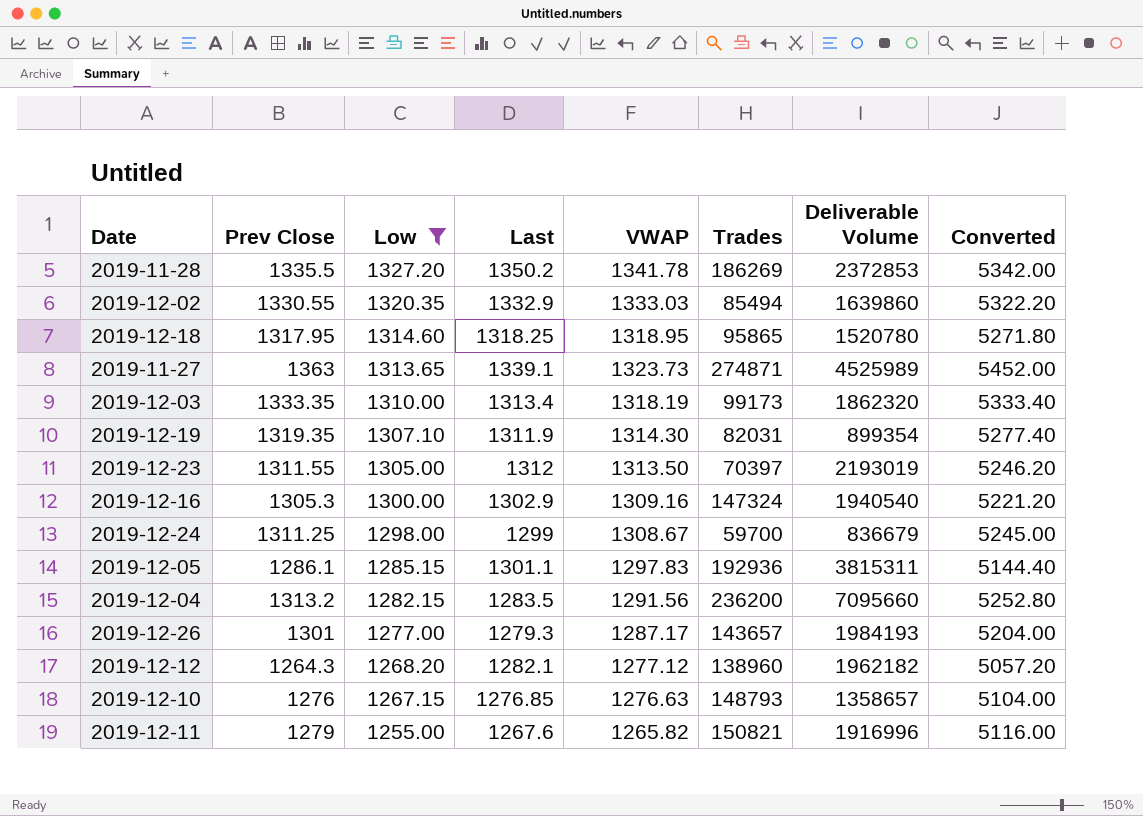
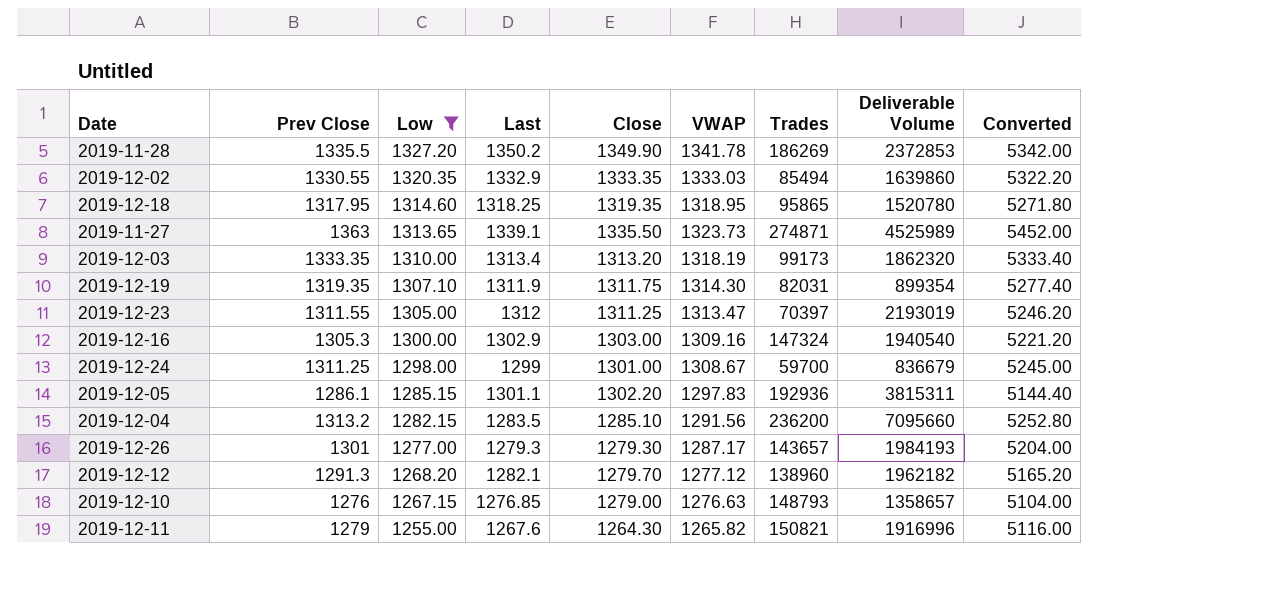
column Close | position: none -> 5
2019-12-23 | VWAP: 1313.50 -> 1313.47
2019-12-12 | Prev Close: 1264.3 -> 1291.3
2019-12-12 | Converted: 5057.20 -> 5165.20

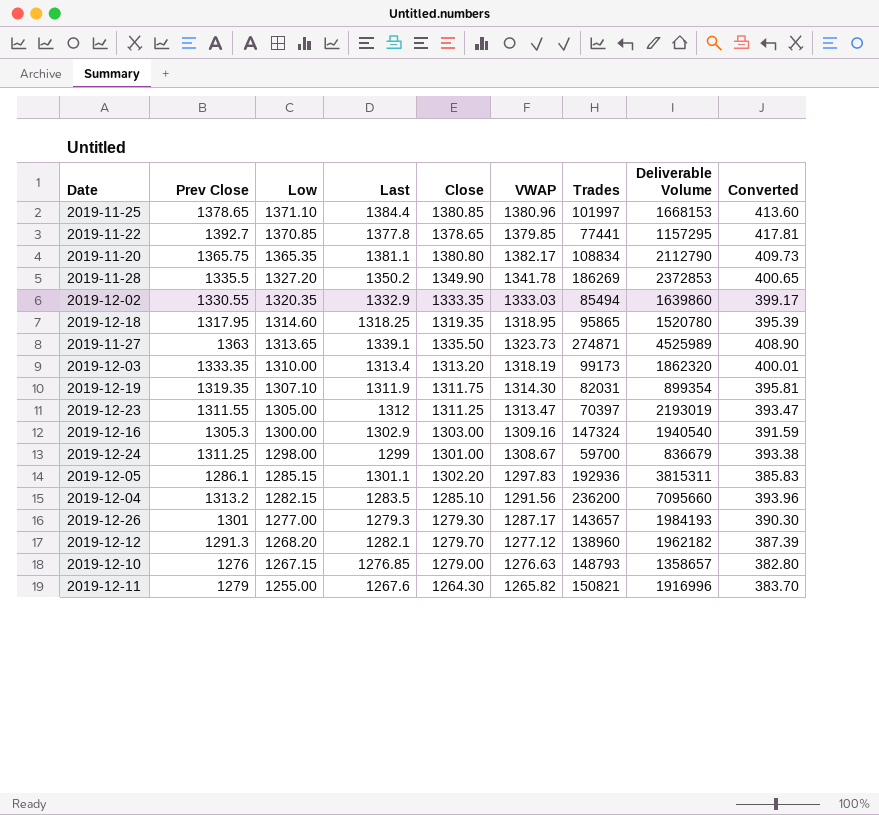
filter: Low <= 1327.20 -> none
column Converted | formula: [Prev Close] * 4 -> [Prev Close] * 0.3

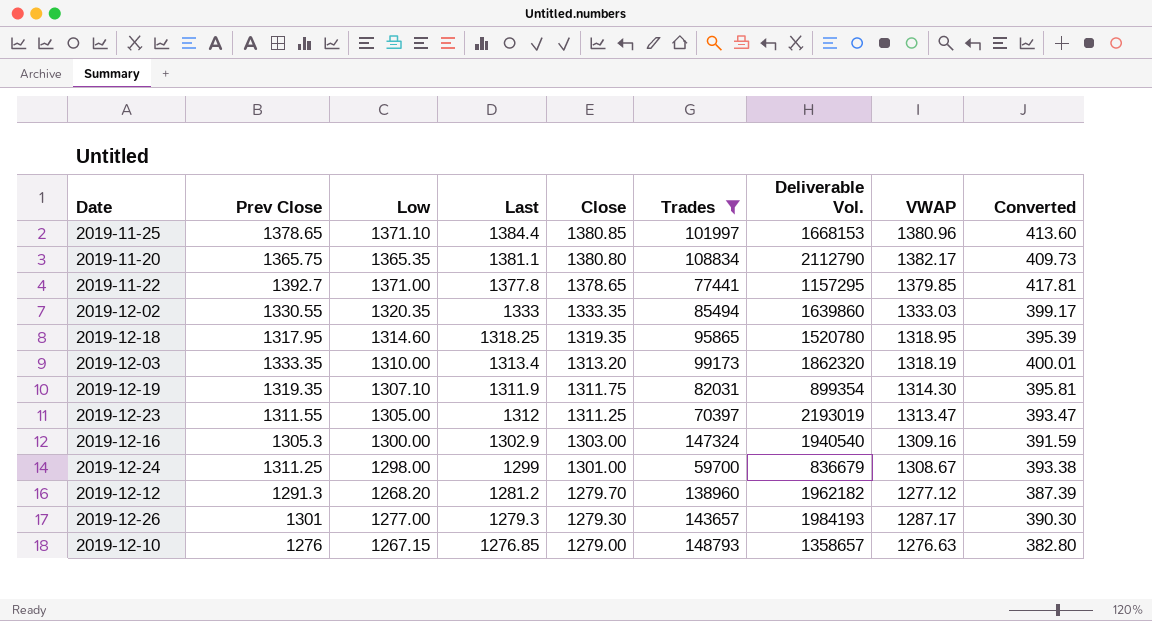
filter: none -> Trades <= 148793
row order: Low descending -> Close descending
column name: Deliverable Volume -> Deliverable Vol.
column VWAP | position: 6 -> 8
2019-11-22 | Low: 1370.85 -> 1371.00
2019-12-02 | Last: 1332.9 -> 1333
2019-12-12 | Last: 1282.1 -> 1281.2

